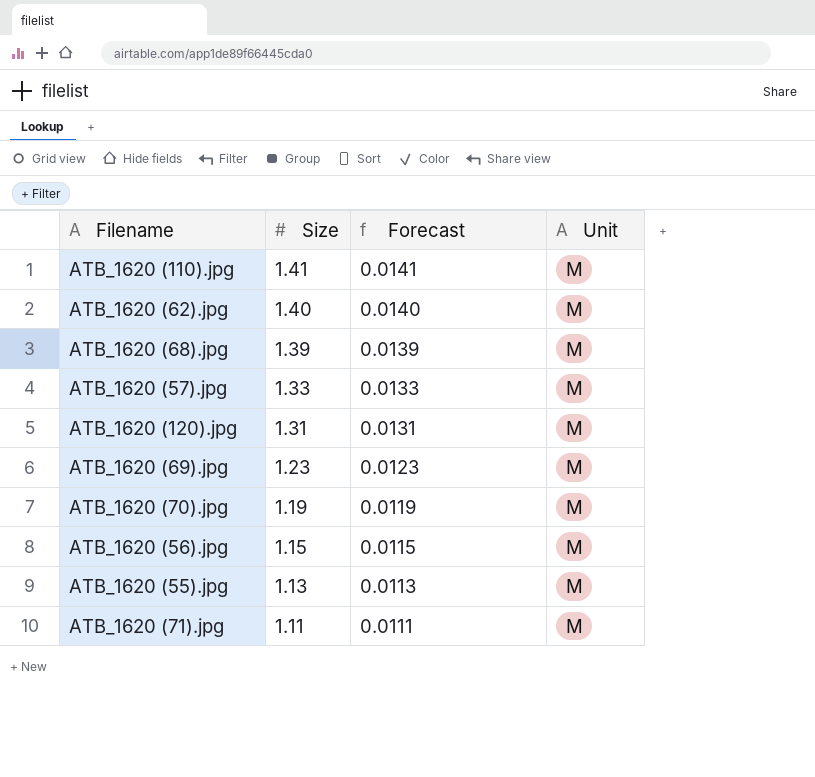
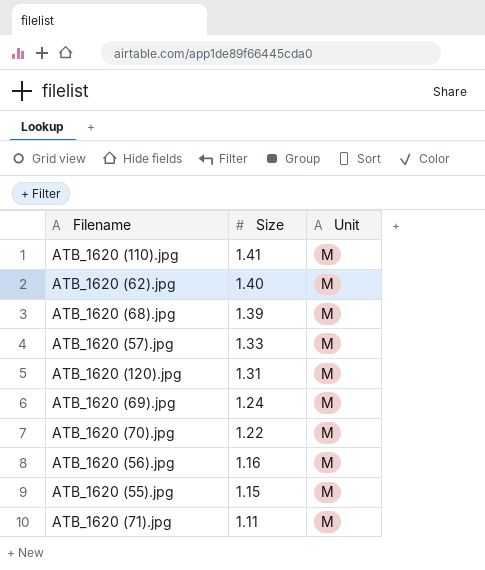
column Forecast | formula: [Size] * 0.01 -> none
ATB_1620 (69).jpg | Size: 1.23 -> 1.24
ATB_1620 (70).jpg | Size: 1.19 -> 1.22
ATB_1620 (56).jpg | Size: 1.15 -> 1.16
ATB_1620 (55).jpg | Size: 1.13 -> 1.15

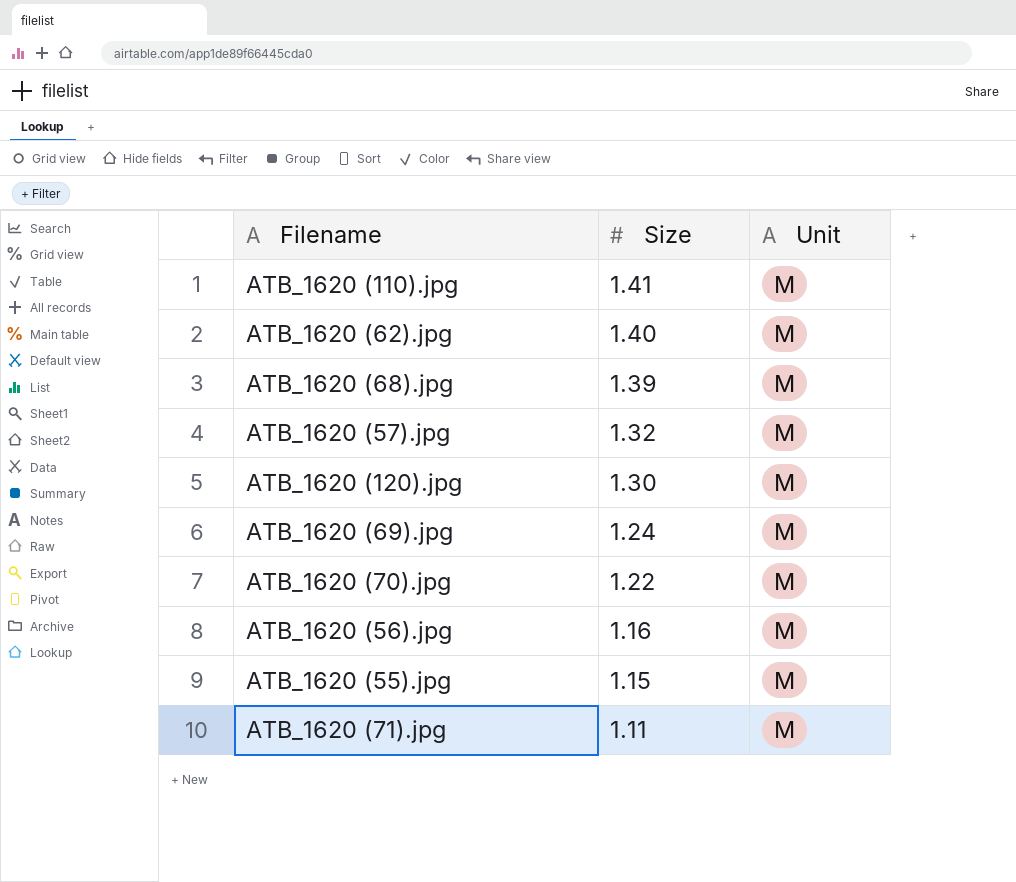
ATB_1620 (57).jpg | Size: 1.33 -> 1.32
ATB_1620 (120).jpg | Size: 1.31 -> 1.30

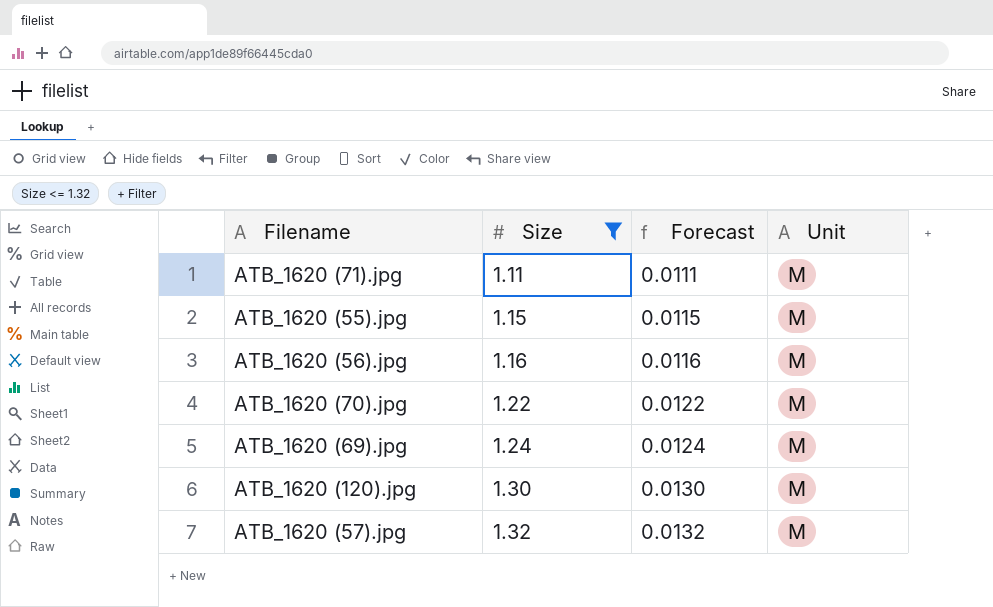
filter: none -> Size <= 1.32
row order: Size descending -> Size ascending
column Forecast | formula: none -> [Size] * 0.01

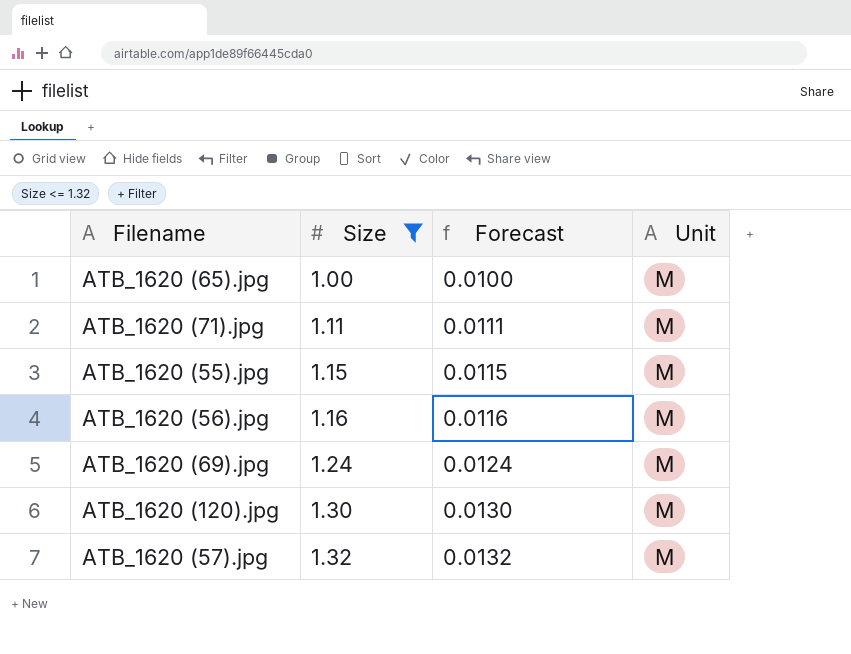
row ATB_1620 (70).jpg: 1.22 | 0.0122 | M -> none
row ATB_1620 (65).jpg: none -> 1.00 | 0.0100 | M

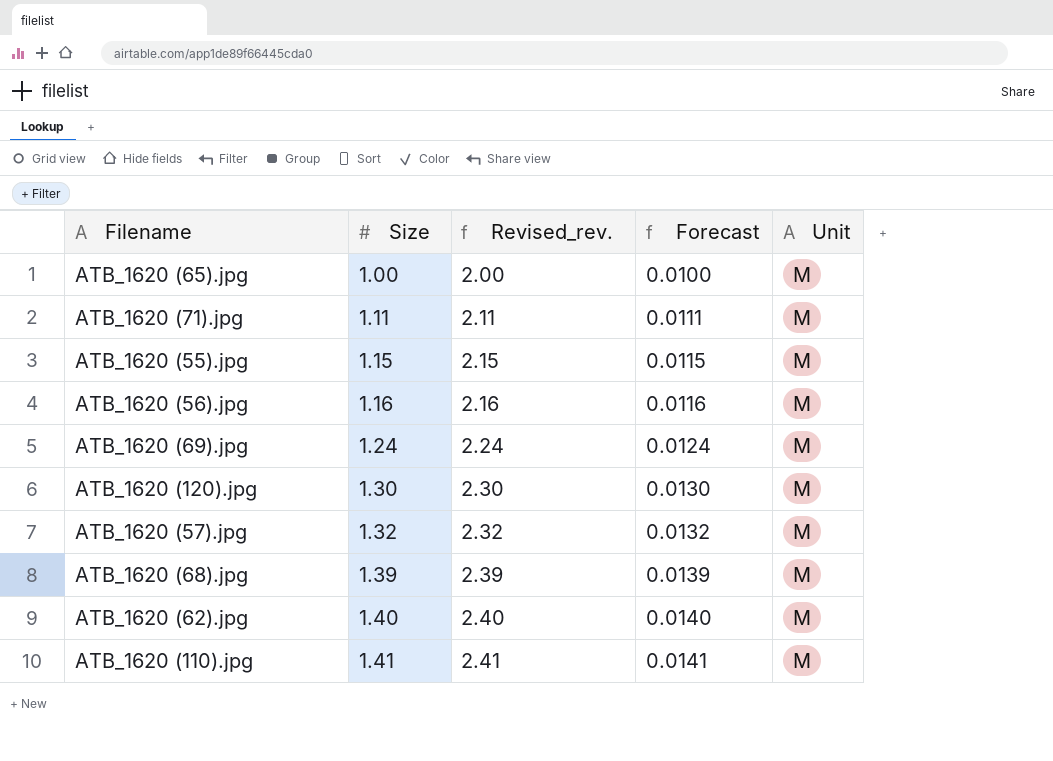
filter: Size <= 1.32 -> none
column Revised_rev. | formula: none -> [Size] + 1

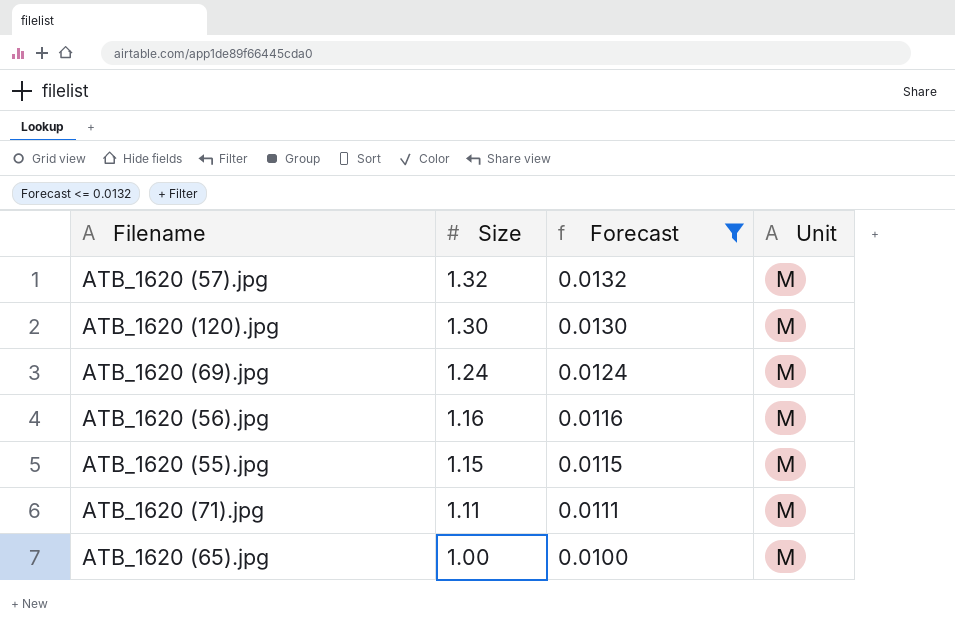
filter: none -> Forecast <= 0.0132
row order: Size ascending -> Size descending
column Revised_rev. | formula: [Size] + 1 -> none

